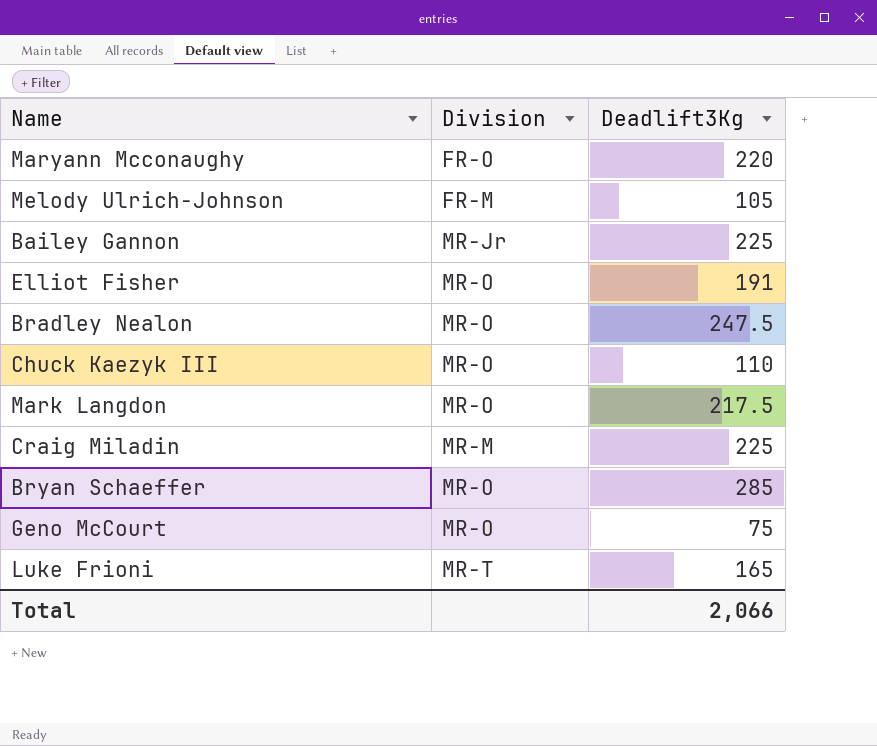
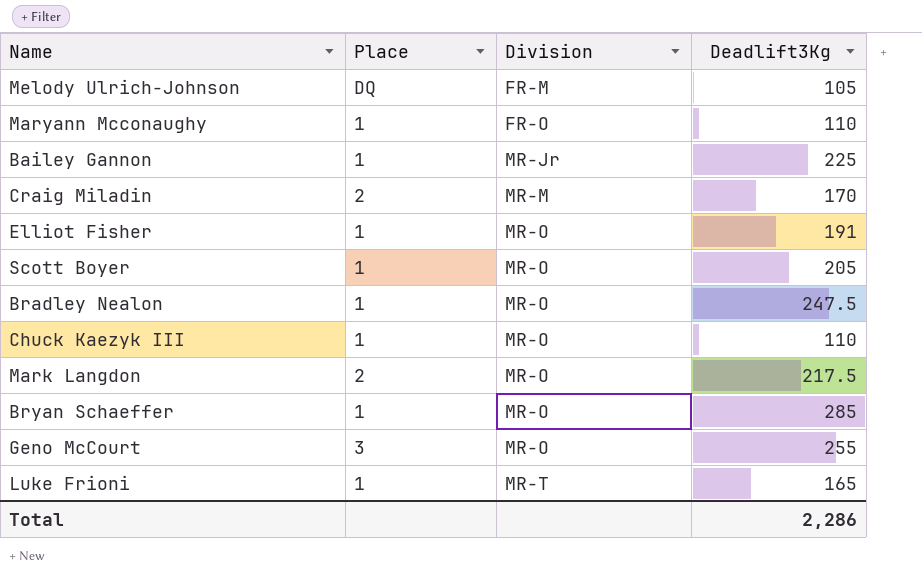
row order: none -> Division ascending
column Place | position: none -> 2
Maryann Mcconaughy | Deadlift3Kg: 220 -> 110
Craig Miladin | Deadlift3Kg: 225 -> 170
row Scott Boyer: none -> 1 | MR-O | 205
Geno McCourt | Deadlift3Kg: 75 -> 255
Total | Deadlift3Kg: 2,066 -> 2,286

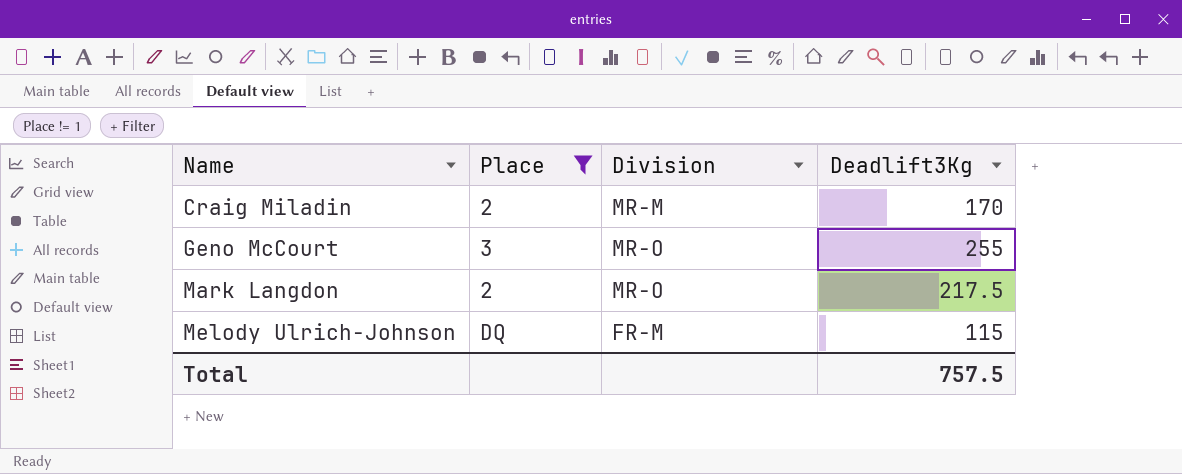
filter: none -> Place != 1
row order: Division ascending -> Name ascending
Melody Ulrich-Johnson | Deadlift3Kg: 105 -> 115
Total | Deadlift3Kg: 2,286 -> 757.5

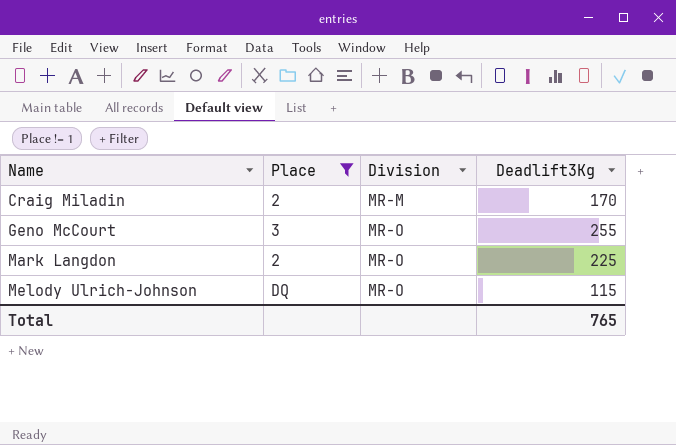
Mark Langdon | Deadlift3Kg: 217.5 -> 225
Melody Ulrich-Johnson | Division: FR-M -> MR-O
Total | Deadlift3Kg: 757.5 -> 765

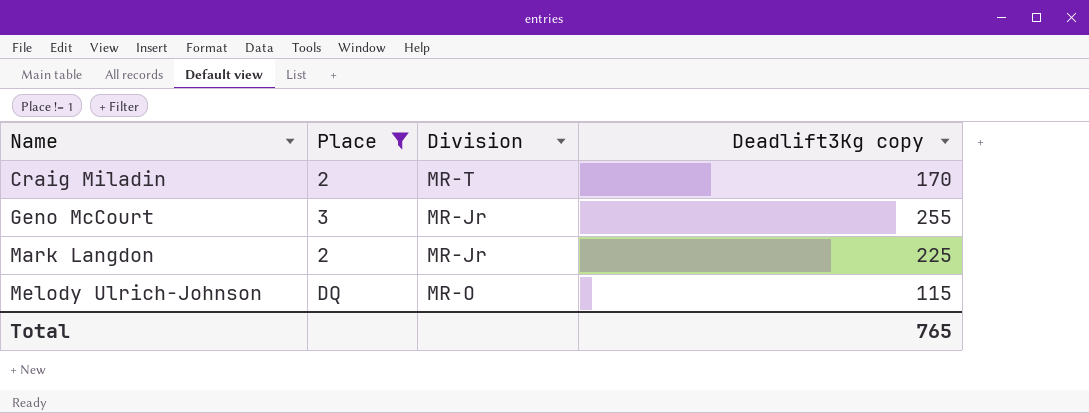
column name: Deadlift3Kg -> Deadlift3Kg copy
Craig Miladin | Division: MR-M -> MR-T
Geno McCourt | Division: MR-O -> MR-Jr
Mark Langdon | Division: MR-O -> MR-Jr

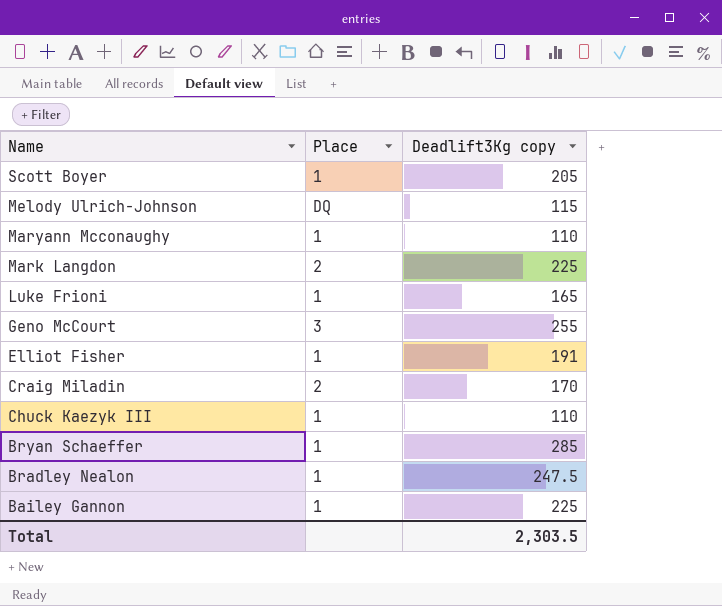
filter: Place != 1 -> none
row order: Name ascending -> Name descending
column Division | position: 3 -> none
Total | Deadlift3Kg copy: 765 -> 2,303.5

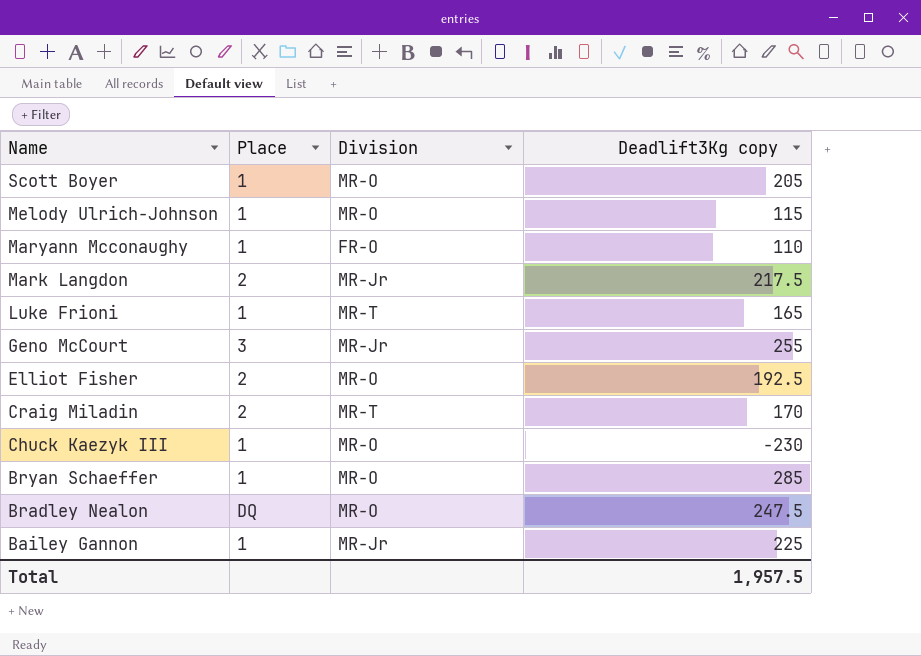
column Division | position: none -> 3
Melody Ulrich-Johnson | Place: DQ -> 1
Mark Langdon | Deadlift3Kg copy: 225 -> 217.5
Elliot Fisher | Place: 1 -> 2
Elliot Fisher | Deadlift3Kg copy: 191 -> 192.5
Chuck Kaezyk III | Deadlift3Kg copy: 110 -> -230
Bradley Nealon | Place: 1 -> DQ
Total | Deadlift3Kg copy: 2,303.5 -> 1,957.5

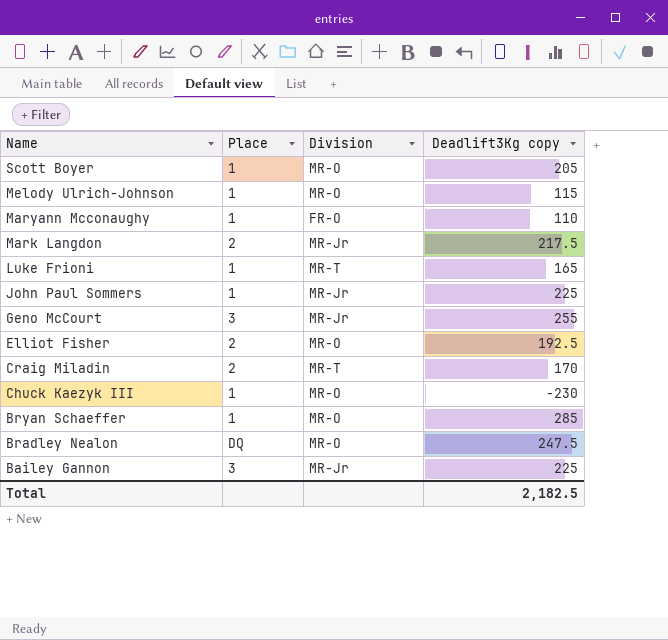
row John Paul Sommers: none -> 1 | MR-Jr | 225
Bailey Gannon | Place: 1 -> 3
Total | Deadlift3Kg copy: 1,957.5 -> 2,182.5

